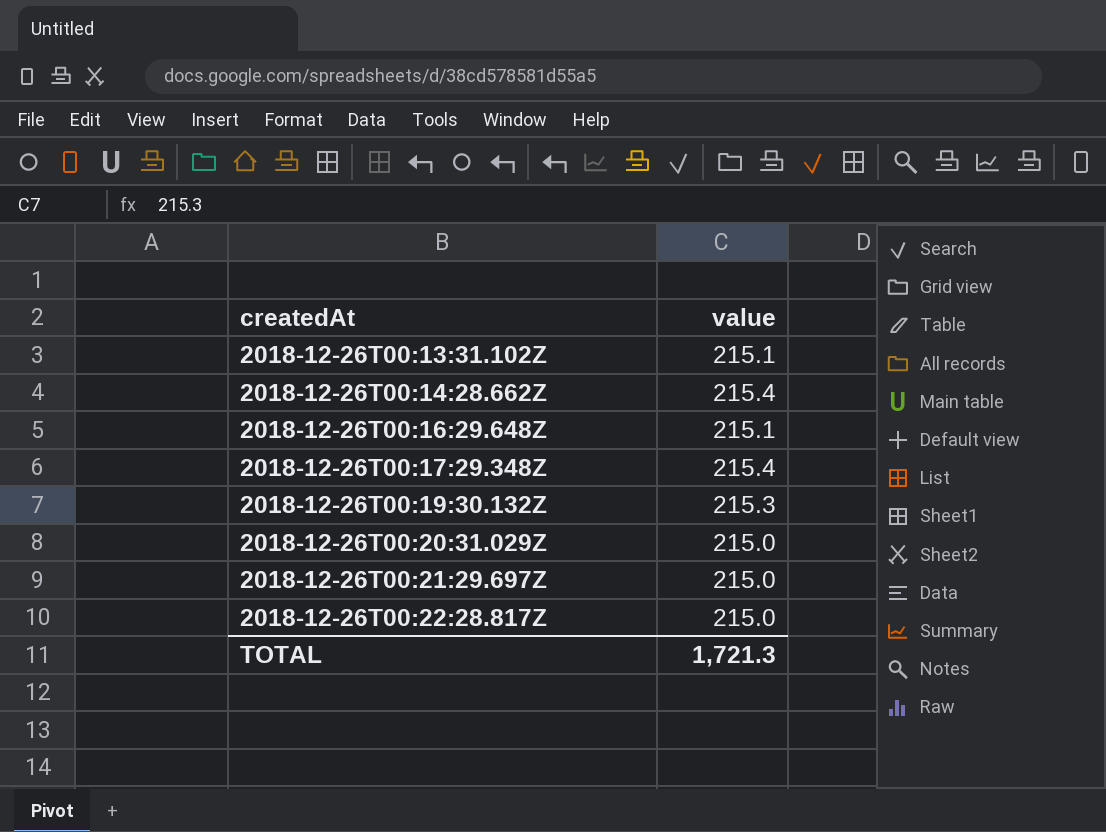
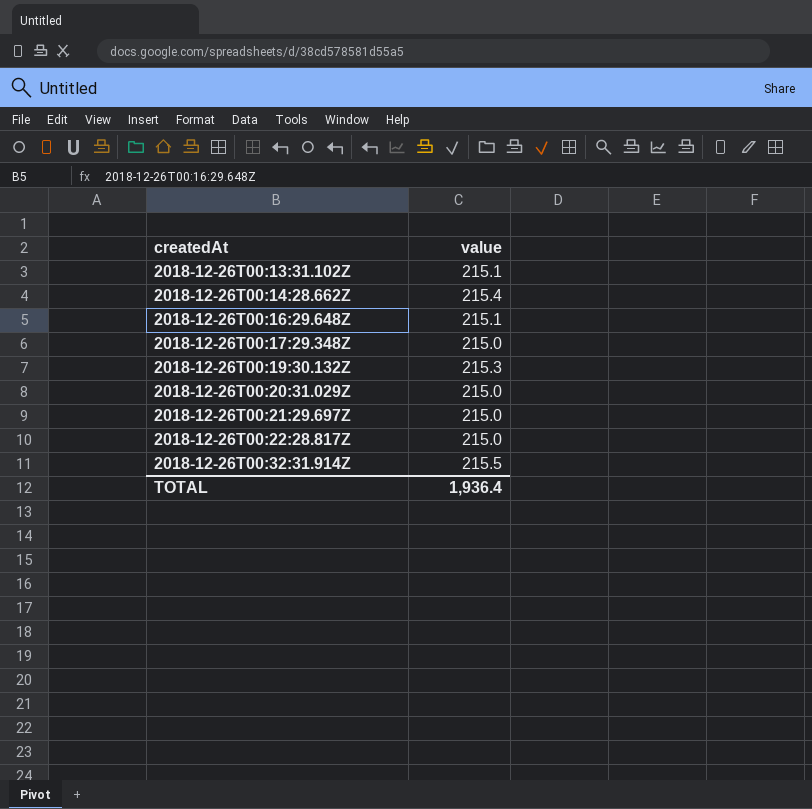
2018-12-26T00:17:29.348Z | value: 215.4 -> 215.0
row 2018-12-26T00:32:31.914Z: none -> 215.5
TOTAL | value: 1,721.3 -> 1,936.4

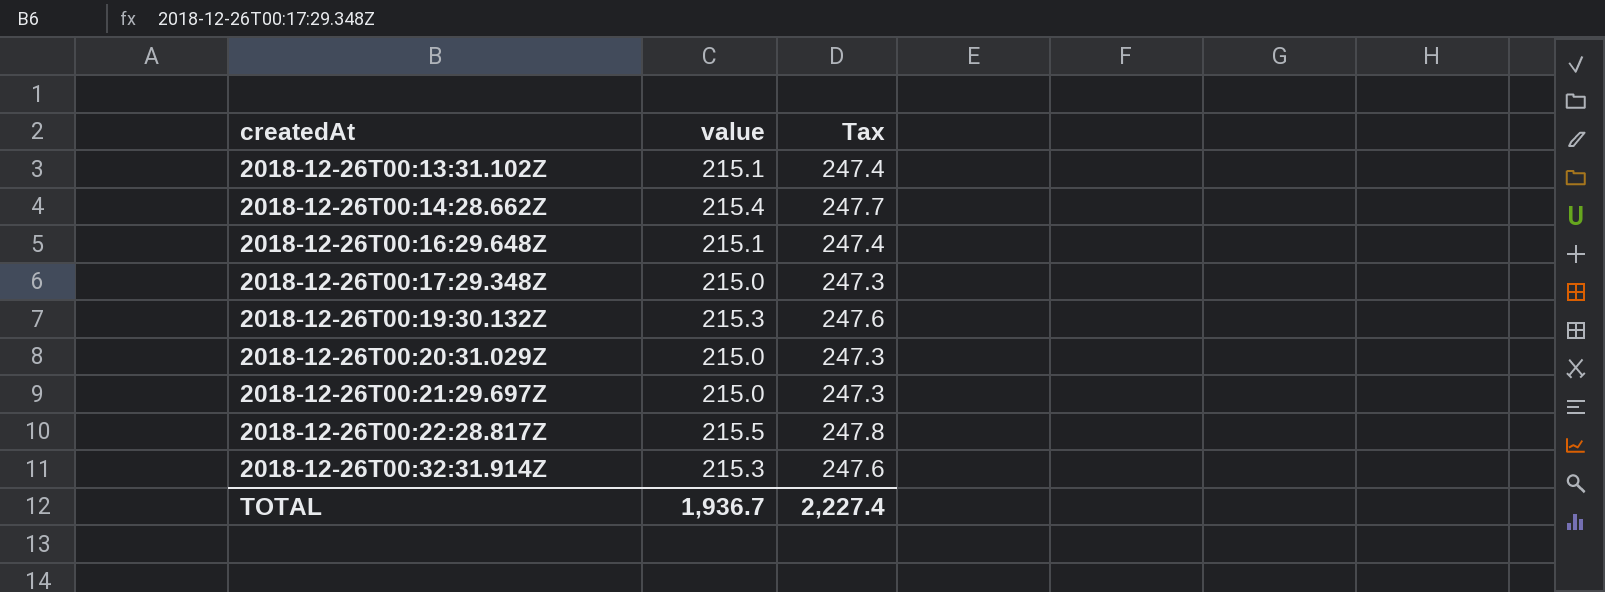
column Tax | formula: none -> [value] * 1.15
2018-12-26T00:22:28.817Z | value: 215.0 -> 215.5
2018-12-26T00:32:31.914Z | value: 215.5 -> 215.3
TOTAL | value: 1,936.4 -> 1,936.7

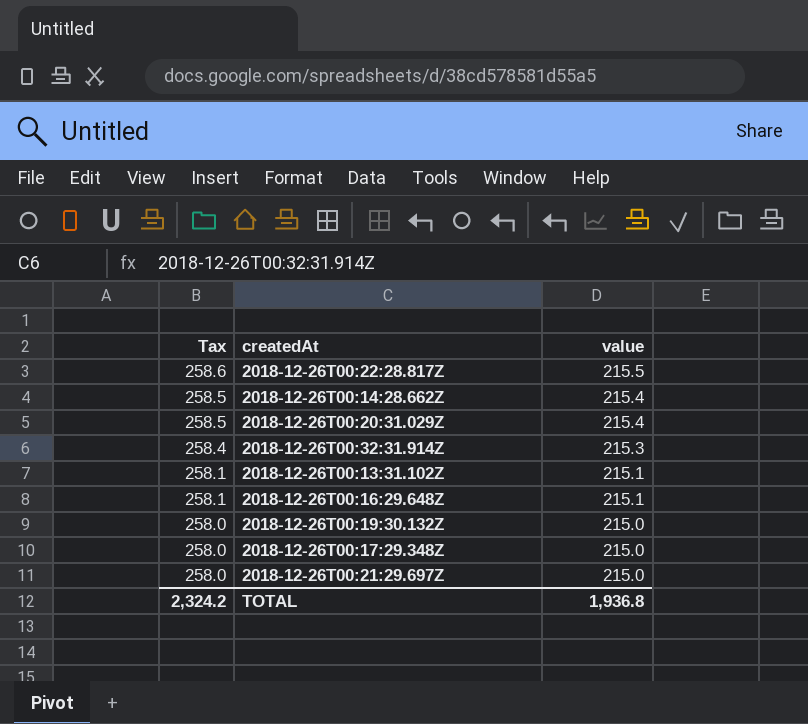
row order: createdAt ascending -> Tax descending
column Tax | formula: [value] * 1.15 -> [value] * 1.2
column Tax | position: 3 -> 1
2018-12-26T00:20:31.029Z | value: 215.0 -> 215.4
2018-12-26T00:19:30.132Z | value: 215.3 -> 215.0
TOTAL | Tax: 2,227.4 -> 2,324.2
TOTAL | value: 1,936.7 -> 1,936.8

